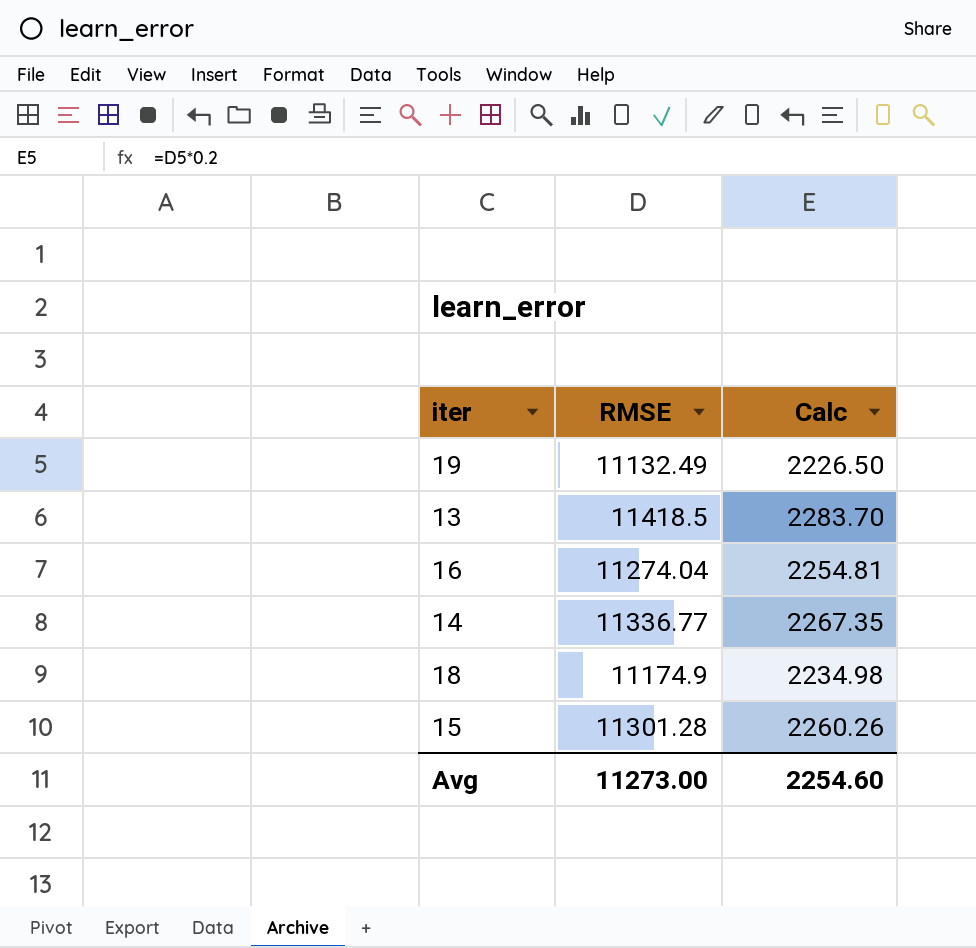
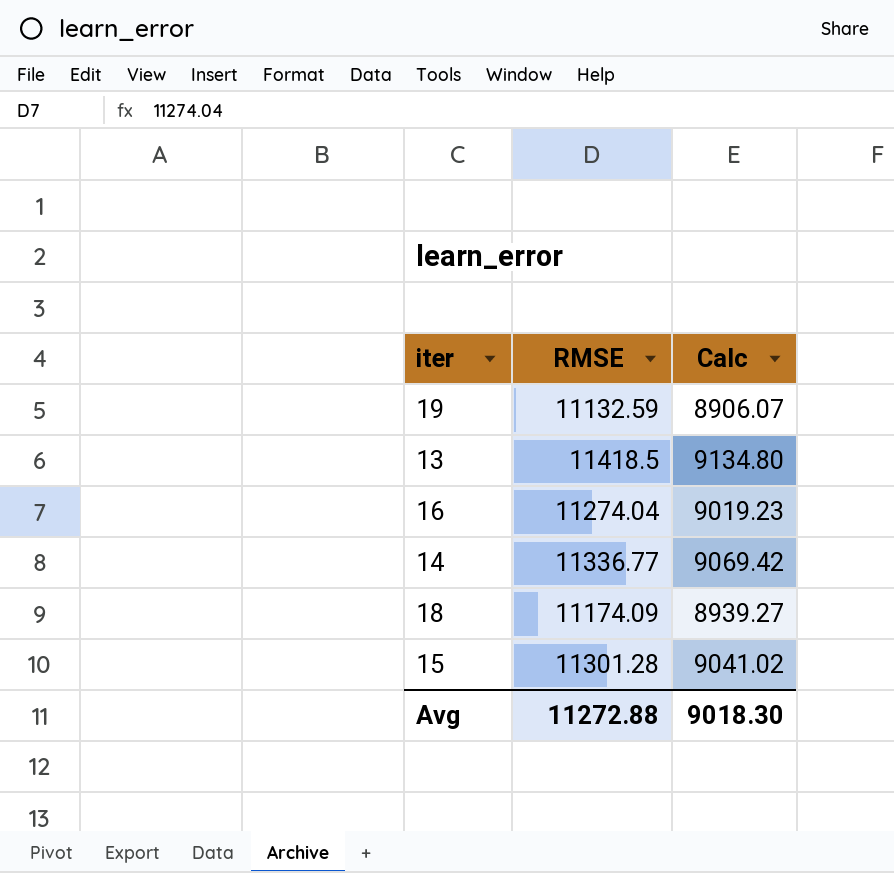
column Calc | formula: [RMSE] * 0.2 -> [RMSE] * 0.8
19 | RMSE: 11132.49 -> 11132.59
18 | RMSE: 11174.9 -> 11174.09
Avg | RMSE: 11273.00 -> 11272.88
Avg | Calc: 2254.60 -> 9018.30

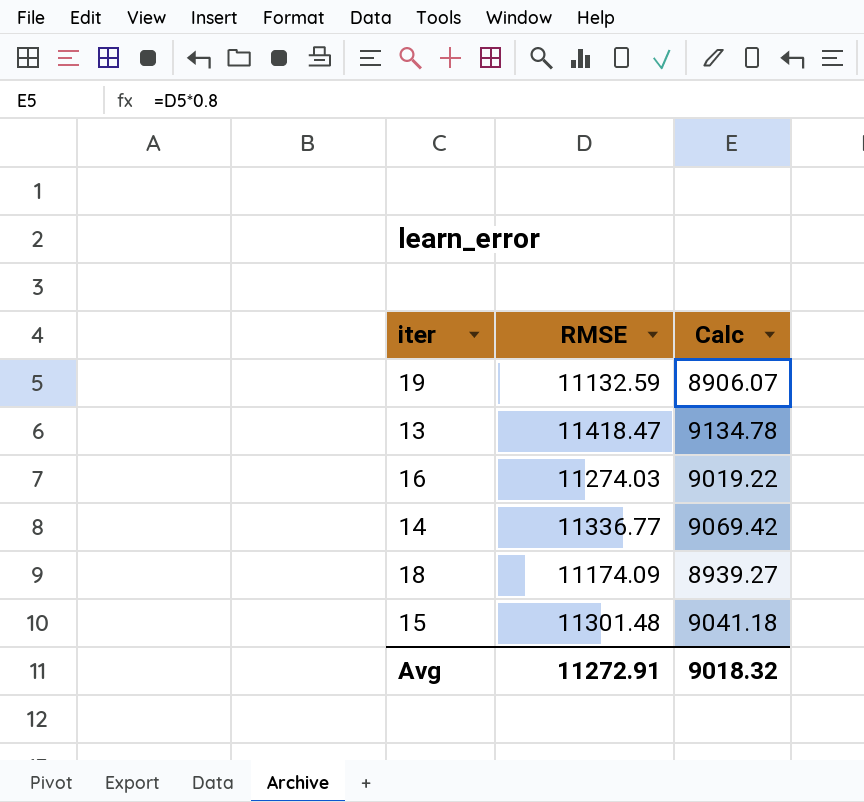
13 | RMSE: 11418.5 -> 11418.47
13 | Calc: 9134.80 -> 9134.78
16 | RMSE: 11274.04 -> 11274.03
16 | Calc: 9019.23 -> 9019.22
15 | RMSE: 11301.28 -> 11301.48
15 | Calc: 9041.02 -> 9041.18
Avg | RMSE: 11272.88 -> 11272.91
Avg | Calc: 9018.30 -> 9018.32

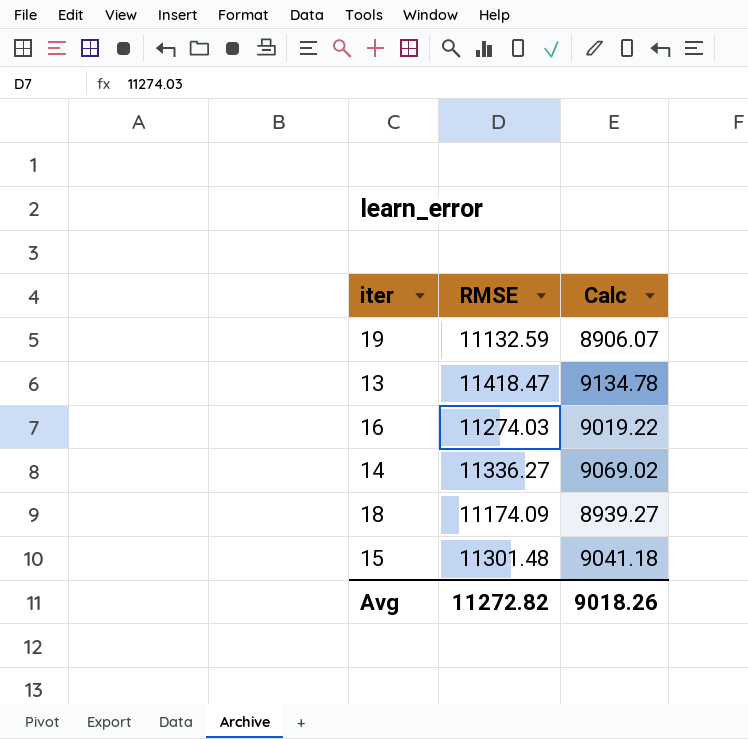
14 | RMSE: 11336.77 -> 11336.27
14 | Calc: 9069.42 -> 9069.02
Avg | RMSE: 11272.91 -> 11272.82
Avg | Calc: 9018.32 -> 9018.26

